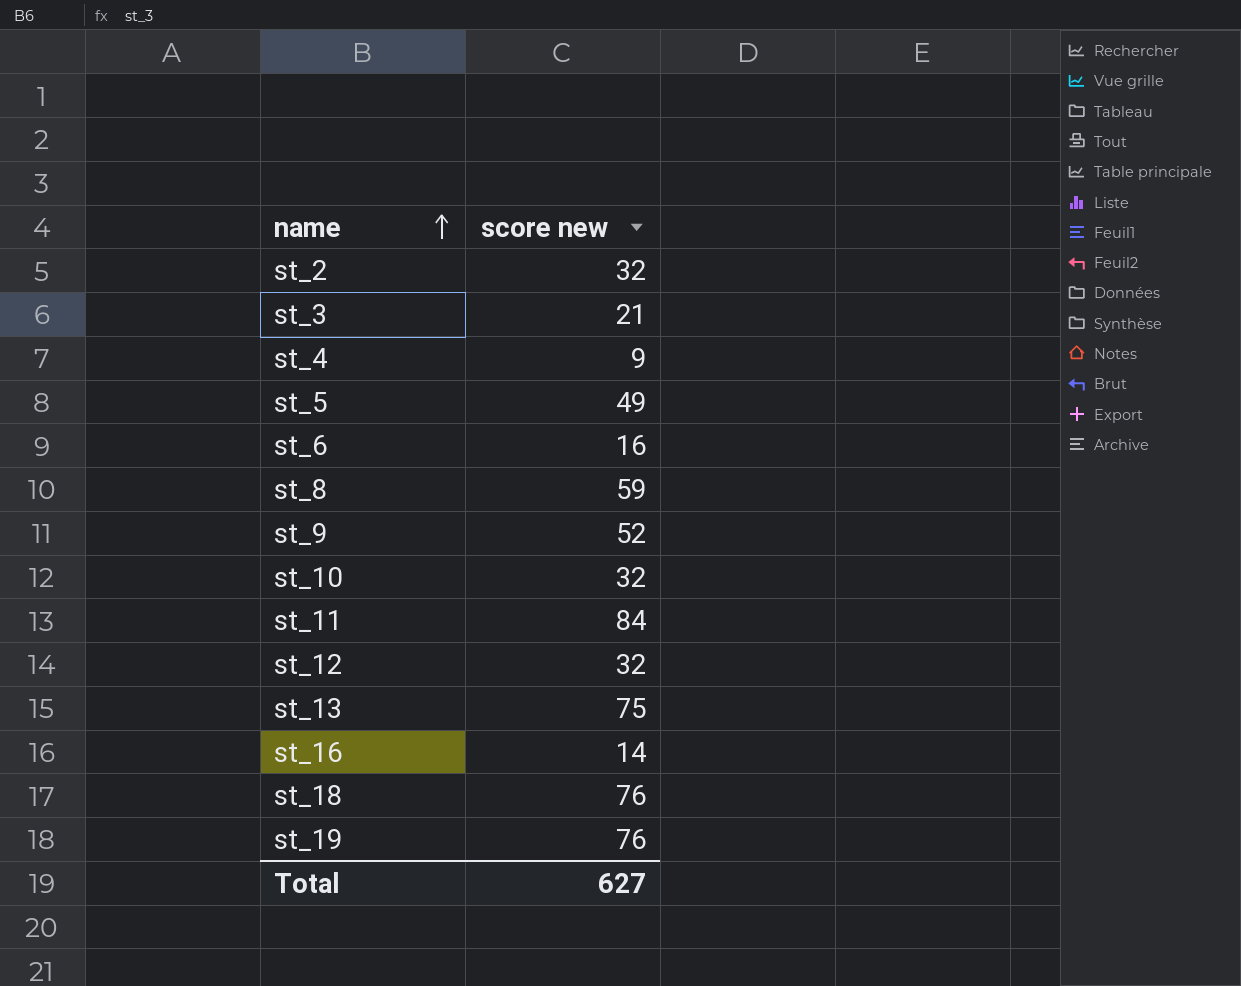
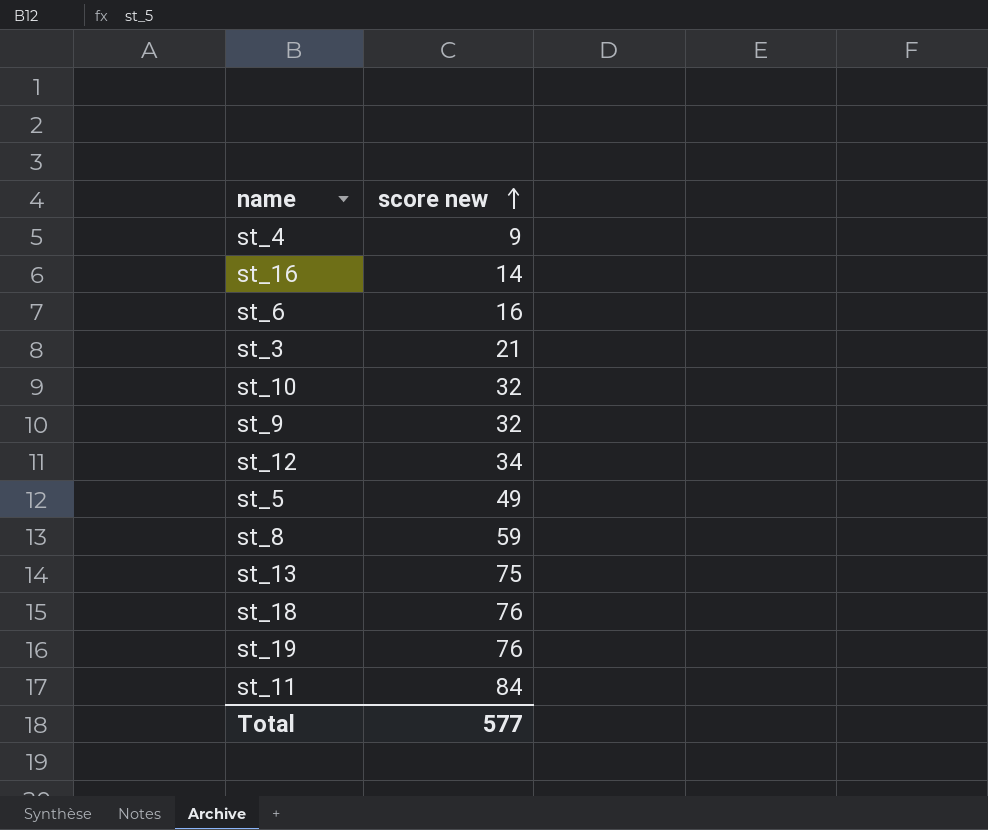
row order: name ascending -> score new ascending
row st_2: 32 -> none
st_9 | score new: 52 -> 32
st_12 | score new: 32 -> 34
Total | score new: 627 -> 577

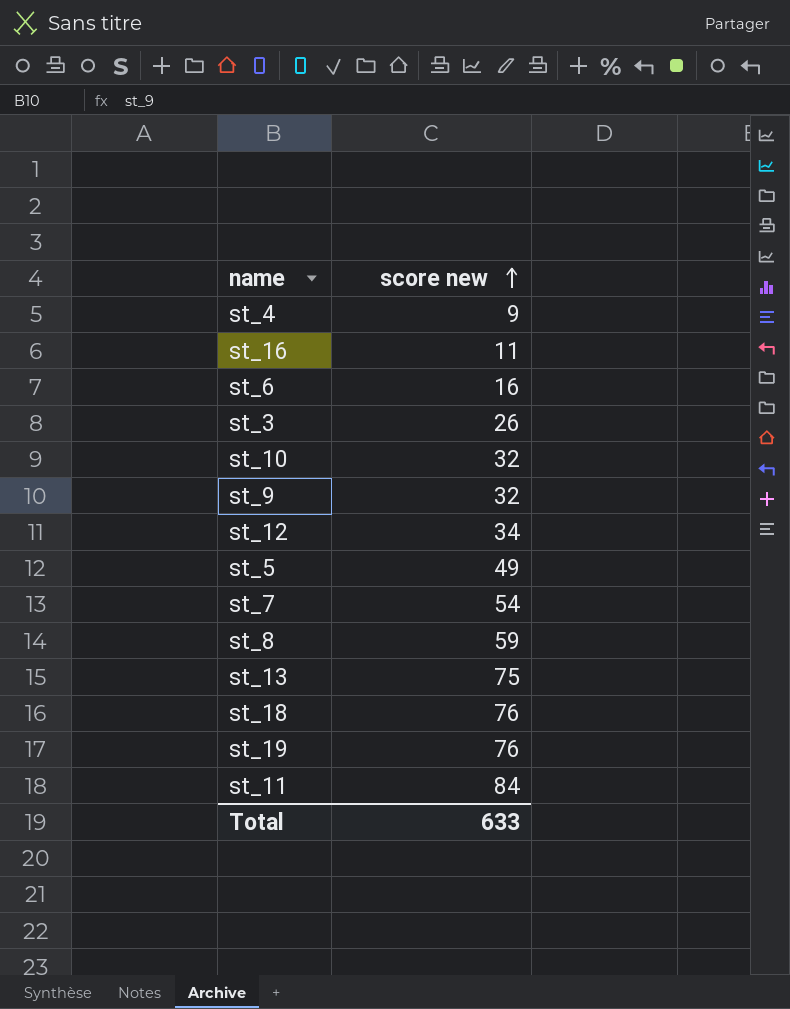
st_16 | score new: 14 -> 11
st_3 | score new: 21 -> 26
row st_7: none -> 54
Total | score new: 577 -> 633

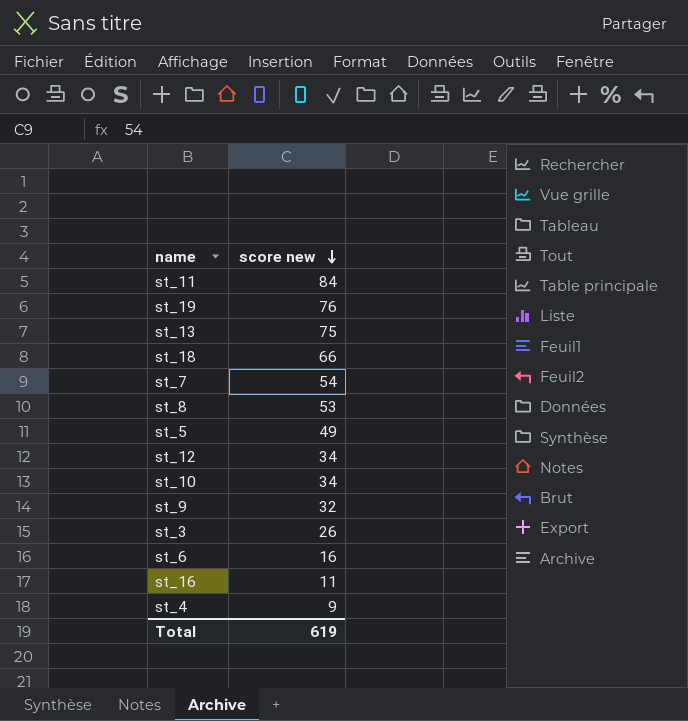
row order: score new ascending -> score new descending
st_18 | score new: 76 -> 66
st_8 | score new: 59 -> 53
st_10 | score new: 32 -> 34
Total | score new: 633 -> 619

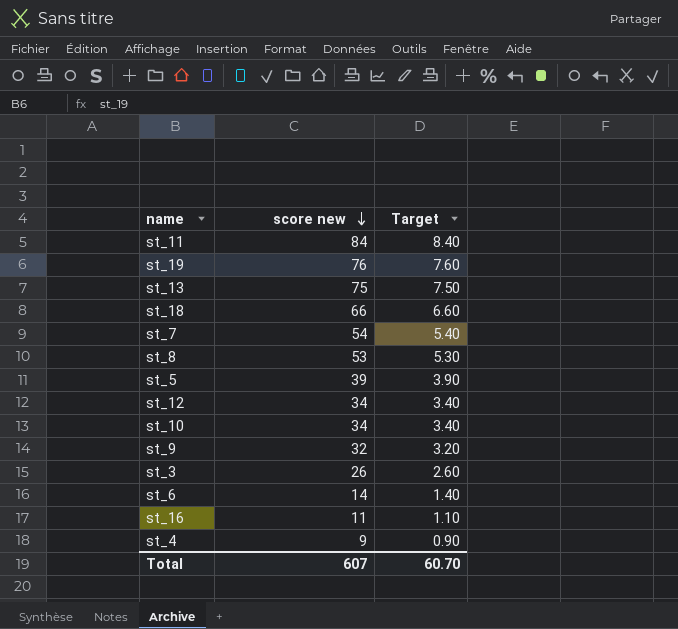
column Target | formula: none -> [score new] * 0.1
st_5 | score new: 49 -> 39
st_6 | score new: 16 -> 14
Total | score new: 619 -> 607

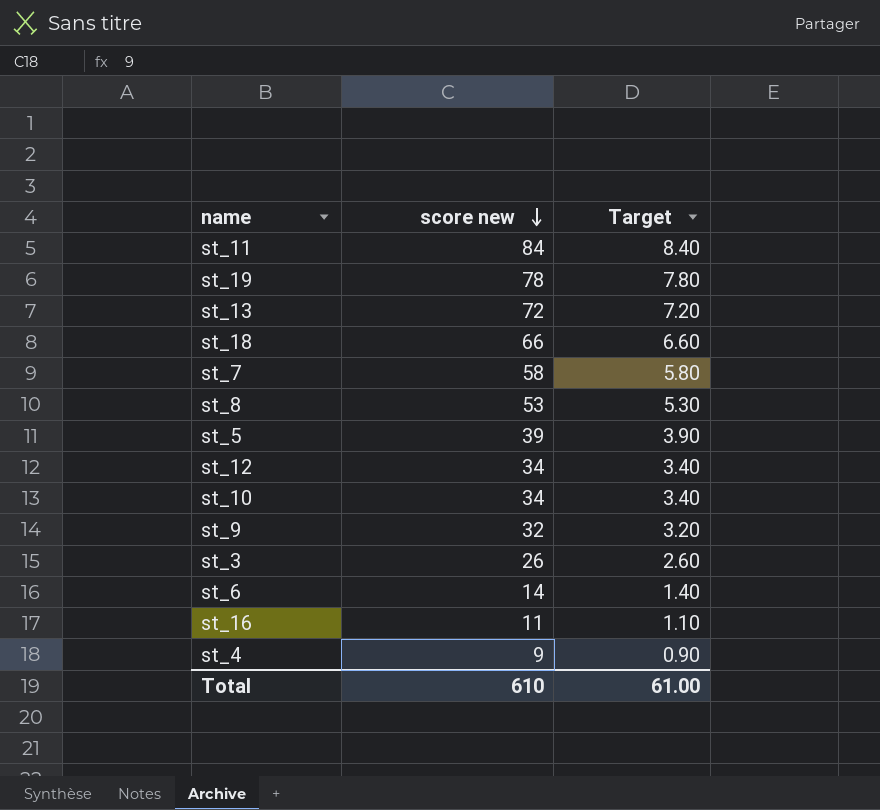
st_19 | score new: 76 -> 78
st_19 | Target: 7.60 -> 7.80
st_13 | score new: 75 -> 72
st_13 | Target: 7.50 -> 7.20
st_7 | score new: 54 -> 58
st_7 | Target: 5.40 -> 5.80
Total | score new: 607 -> 610
Total | Target: 60.70 -> 61.00

